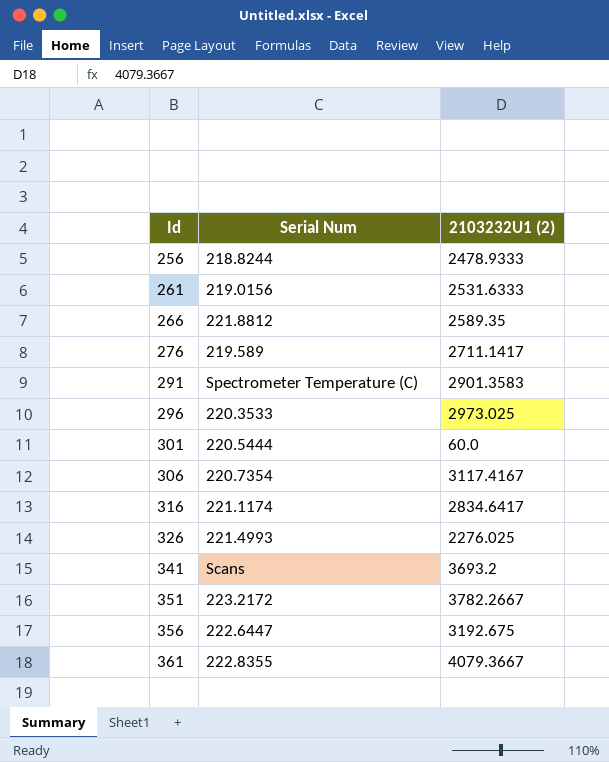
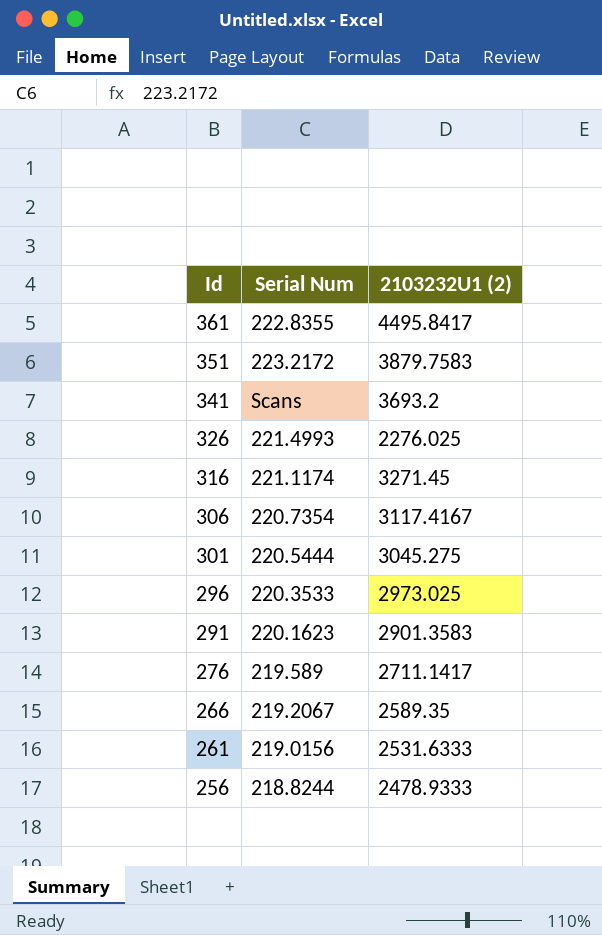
row order: Id ascending -> Id descending
row 356: 222.6447 | 3192.675 -> none
361 | 2103232U1 (2): 4079.3667 -> 4495.8417
351 | 2103232U1 (2): 3782.2667 -> 3879.7583
316 | 2103232U1 (2): 2834.6417 -> 3271.45
301 | 2103232U1 (2): 60.0 -> 3045.275
291 | Serial Num: Spectrometer Temperature (C) -> 220.1623
266 | Serial Num: 221.8812 -> 219.2067

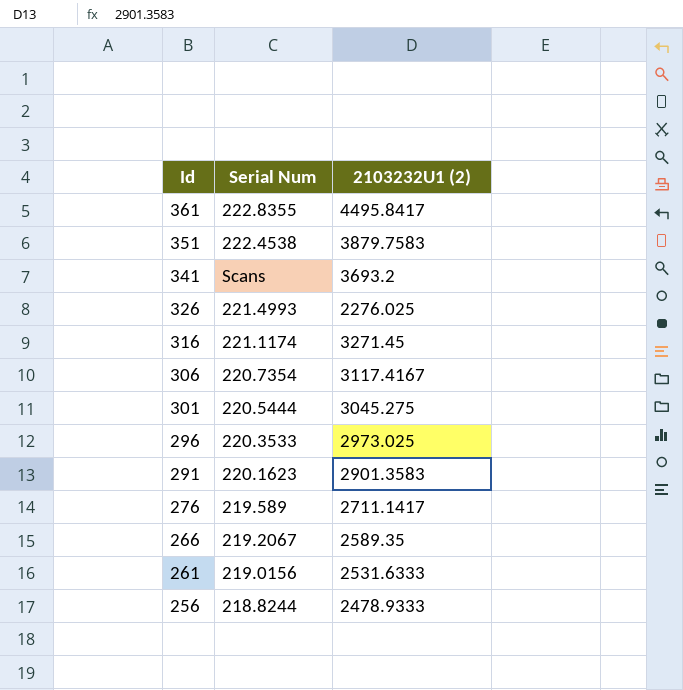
351 | Serial Num: 223.2172 -> 222.4538

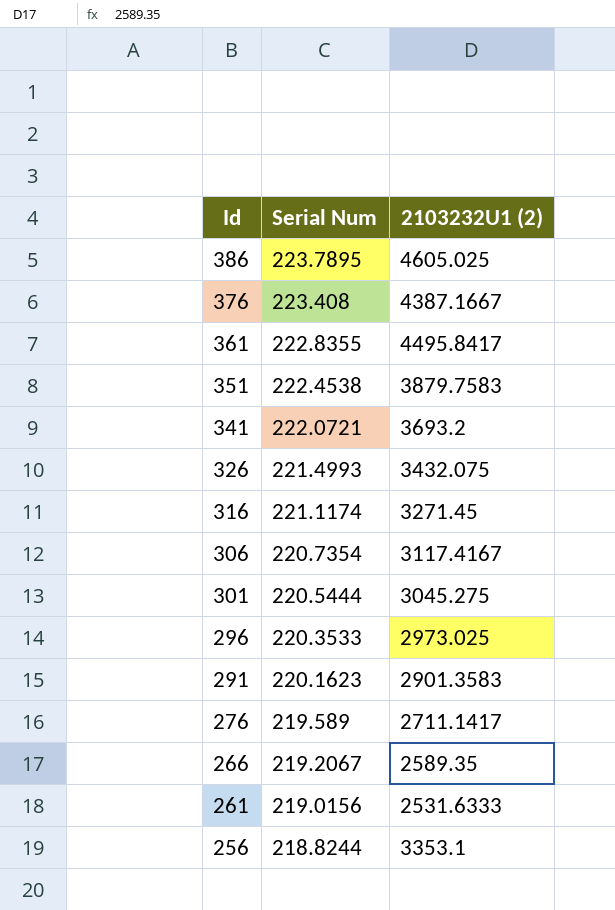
row 386: none -> 223.7895 | 4605.025
row 376: none -> 223.408 | 4387.1667
341 | Serial Num: Scans -> 222.0721
326 | 2103232U1 (2): 2276.025 -> 3432.075
256 | 2103232U1 (2): 2478.9333 -> 3353.1

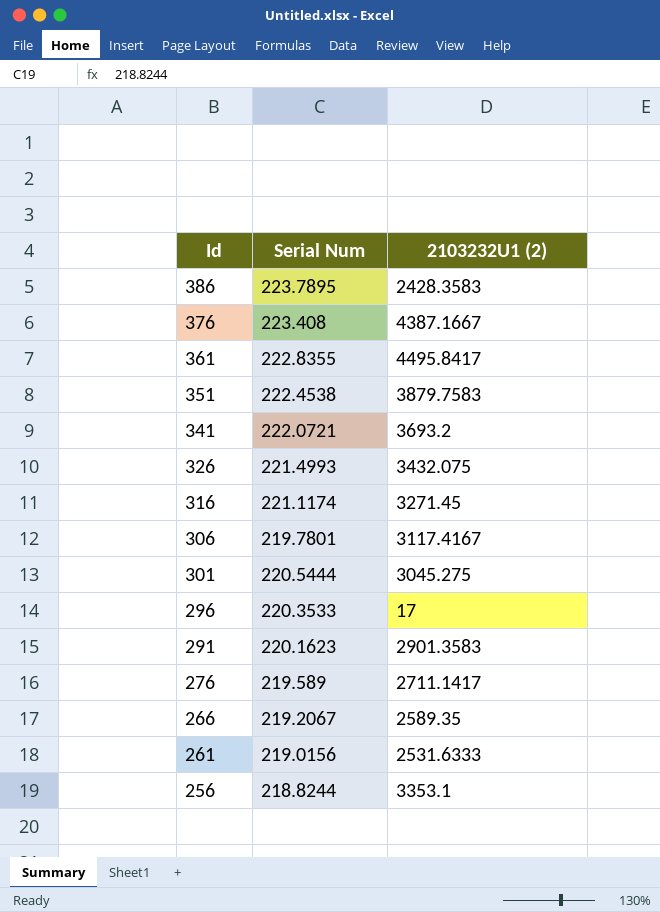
386 | 2103232U1 (2): 4605.025 -> 2428.3583
306 | Serial Num: 220.7354 -> 219.7801
296 | 2103232U1 (2): 2973.025 -> 17

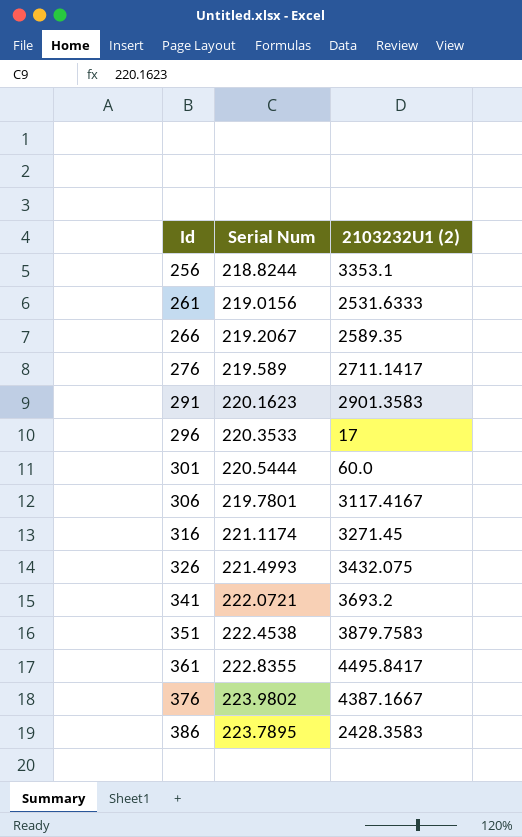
row order: Id descending -> Id ascending
301 | 2103232U1 (2): 3045.275 -> 60.0
376 | Serial Num: 223.408 -> 223.9802

